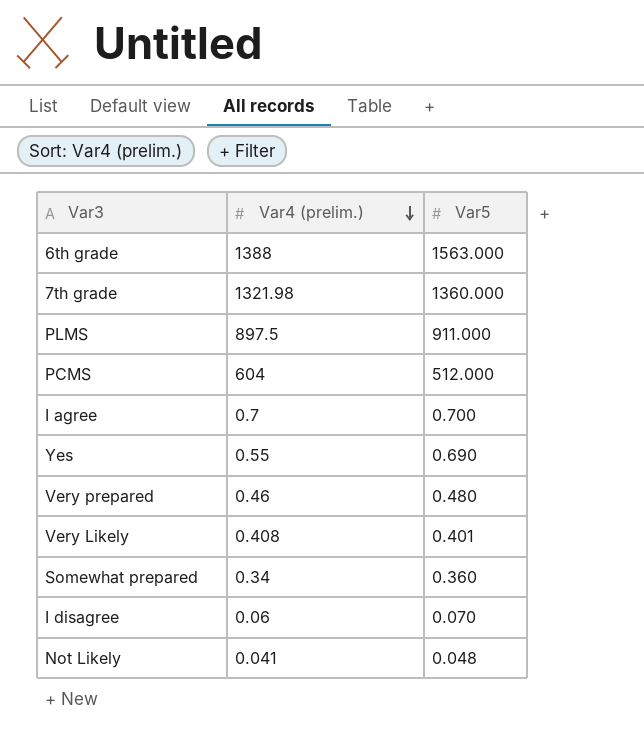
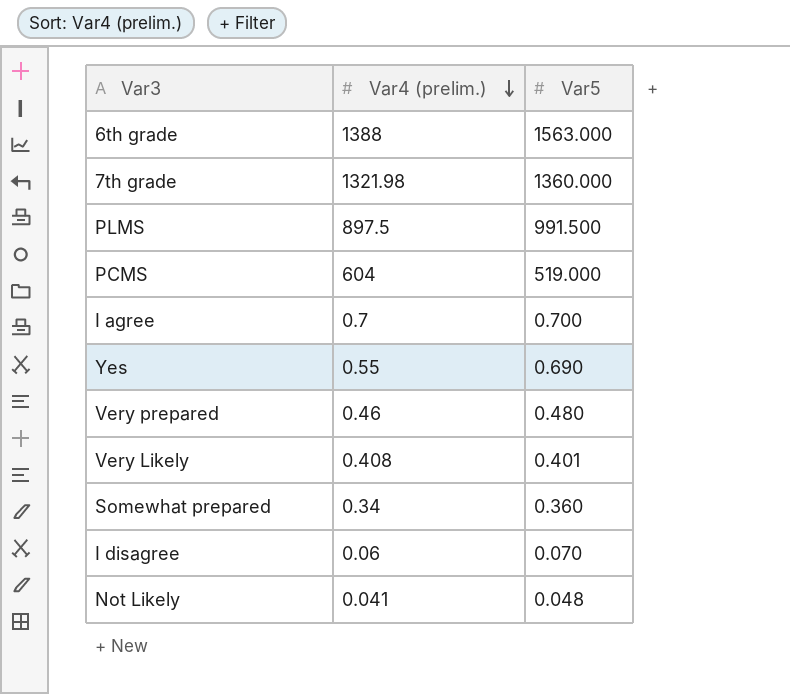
PLMS | Var5: 911.000 -> 991.500
PCMS | Var5: 512.000 -> 519.000

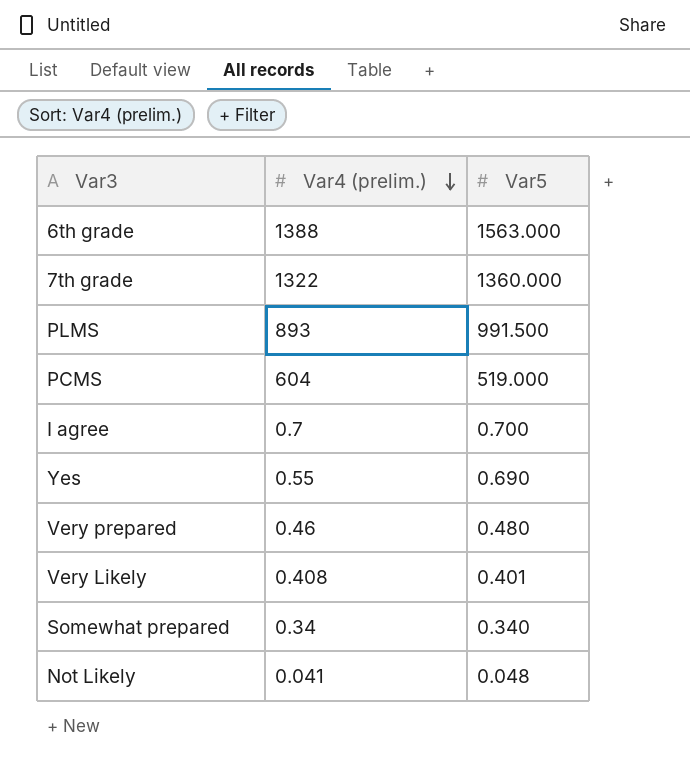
row I disagree: 0.06 | 0.070 -> none
7th grade | Var4 (prelim.): 1321.98 -> 1322
PLMS | Var4 (prelim.): 897.5 -> 893
Somewhat prepared | Var5: 0.360 -> 0.340

